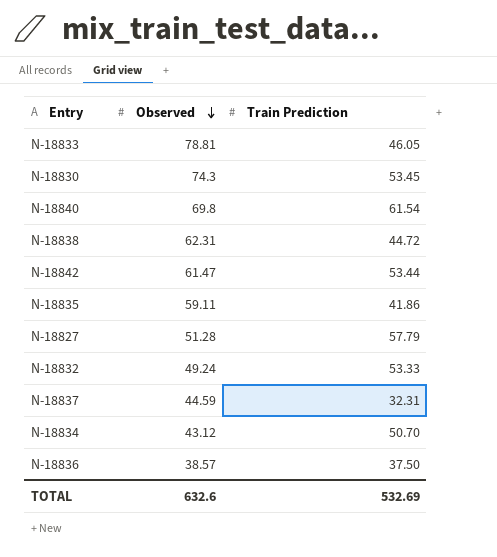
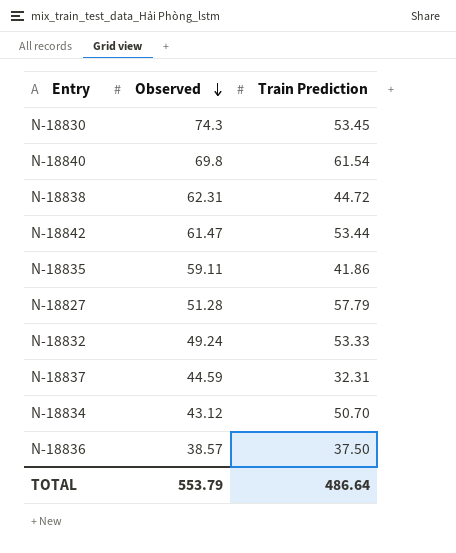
row N-18833: 78.81 | 46.05 -> none
TOTAL | Observed: 632.6 -> 553.79
TOTAL | Train Prediction: 532.69 -> 486.64

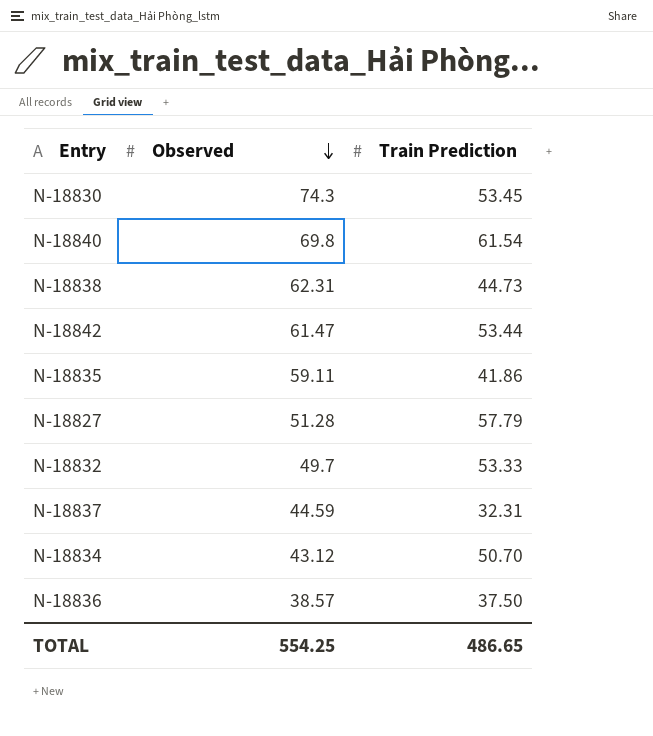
N-18838 | Train Prediction: 44.72 -> 44.73
N-18832 | Observed: 49.24 -> 49.7
TOTAL | Observed: 553.79 -> 554.25
TOTAL | Train Prediction: 486.64 -> 486.65

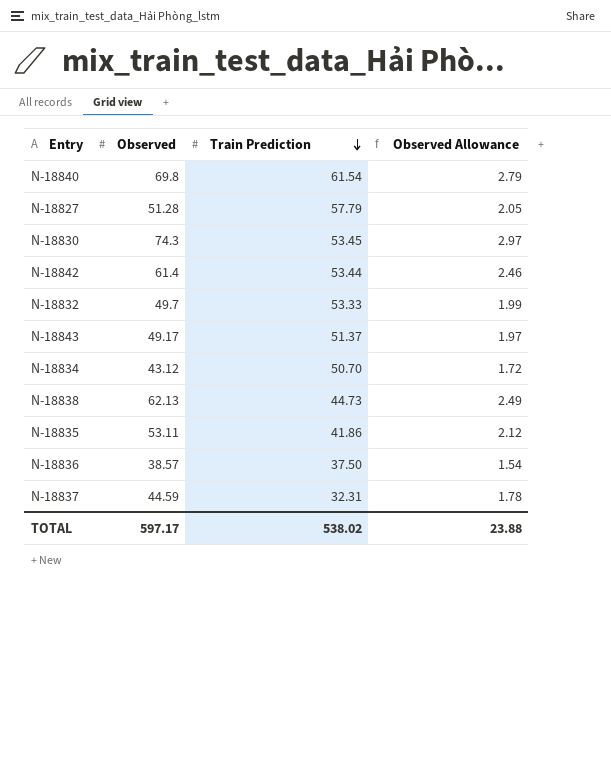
row order: Observed descending -> Train Prediction descending
column Observed Allowance | formula: none -> [Observed] * 0.04
N-18842 | Observed: 61.47 -> 61.4
row N-18843: none -> 49.17 | 51.37 | 1.97
N-18838 | Observed: 62.31 -> 62.13
N-18835 | Observed: 59.11 -> 53.11
TOTAL | Observed: 554.25 -> 597.17
TOTAL | Train Prediction: 486.65 -> 538.02

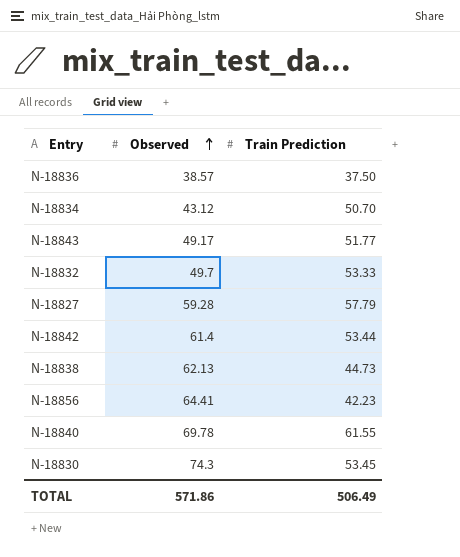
row order: Train Prediction descending -> Observed ascending
column Observed Allowance | formula: [Observed] * 0.04 -> none
row N-18835: 53.11 | 41.86 | 2.12 -> none
row N-18837: 44.59 | 32.31 | 1.78 -> none
N-18843 | Train Prediction: 51.37 -> 51.77
N-18827 | Observed: 51.28 -> 59.28
row N-18856: none -> 64.41 | 42.23
N-18840 | Observed: 69.8 -> 69.78
N-18840 | Train Prediction: 61.54 -> 61.55
TOTAL | Observed: 597.17 -> 571.86
TOTAL | Train Prediction: 538.02 -> 506.49

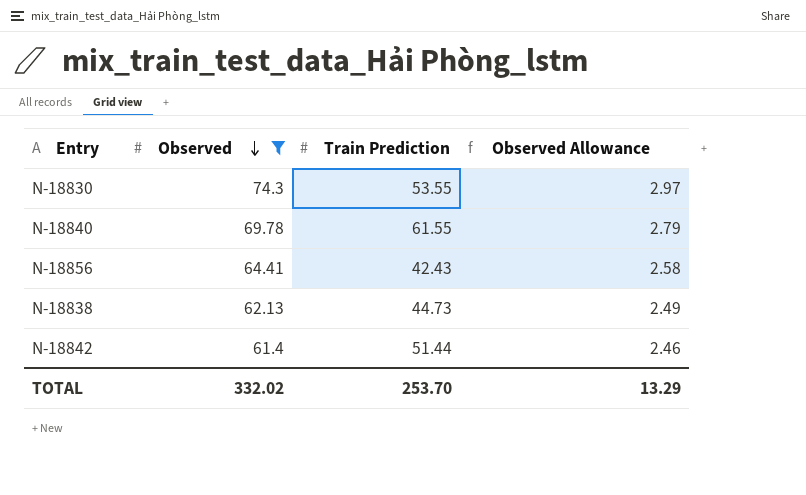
filter: none -> Observed >= 61.4
row order: Observed ascending -> Observed descending
column Observed Allowance | formula: none -> [Observed] * 0.04
N-18830 | Train Prediction: 53.45 -> 53.55
N-18856 | Train Prediction: 42.23 -> 42.43
N-18842 | Train Prediction: 53.44 -> 51.44
TOTAL | Observed: 571.86 -> 332.02
TOTAL | Train Prediction: 506.49 -> 253.70

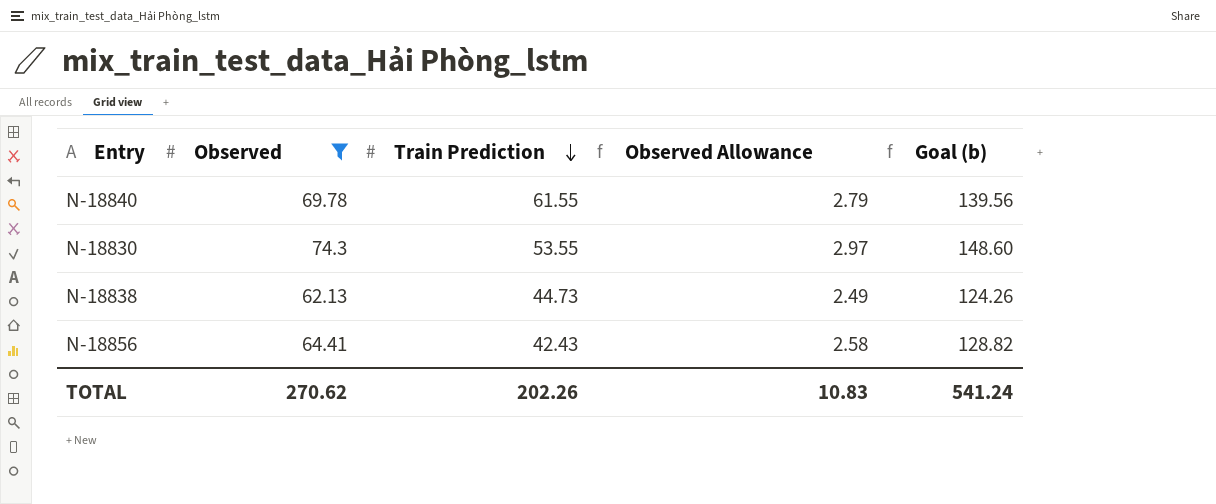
row order: Observed descending -> Train Prediction descending
column Goal (b) | formula: none -> [Observed] * 2
row N-18842: 61.4 | 51.44 | 2.46 -> none
TOTAL | Observed: 332.02 -> 270.62
TOTAL | Train Prediction: 253.70 -> 202.26
TOTAL | Observed Allowance: 13.29 -> 10.83

